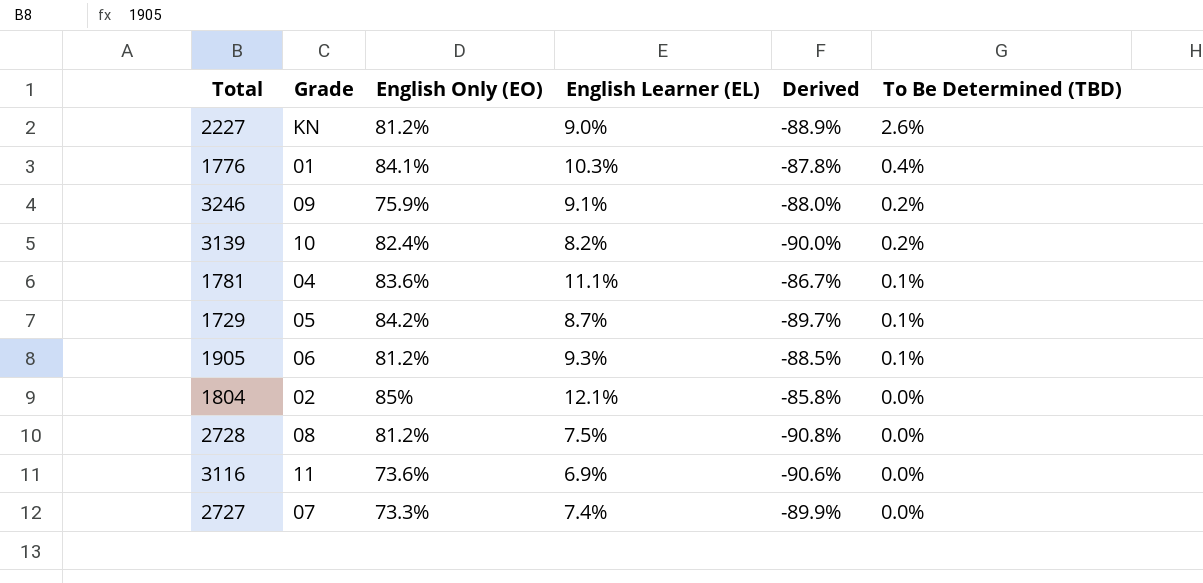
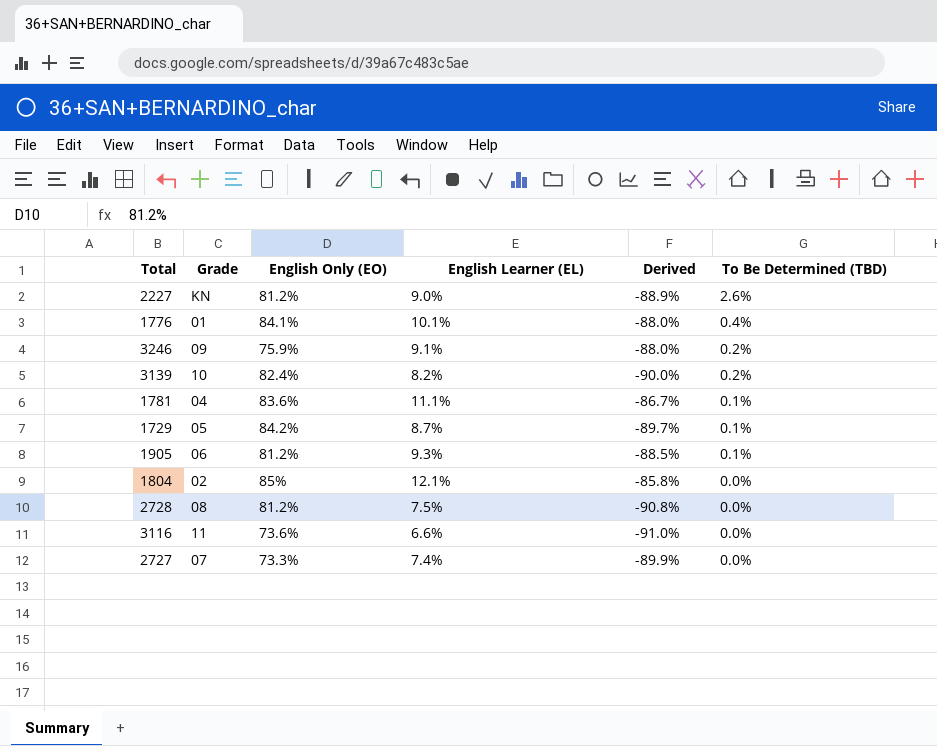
1776 | English Learner (EL): 10.3% -> 10.1%
1776 | Derived: -87.8% -> -88.0%
3116 | English Learner (EL): 6.9% -> 6.6%
3116 | Derived: -90.6% -> -91.0%

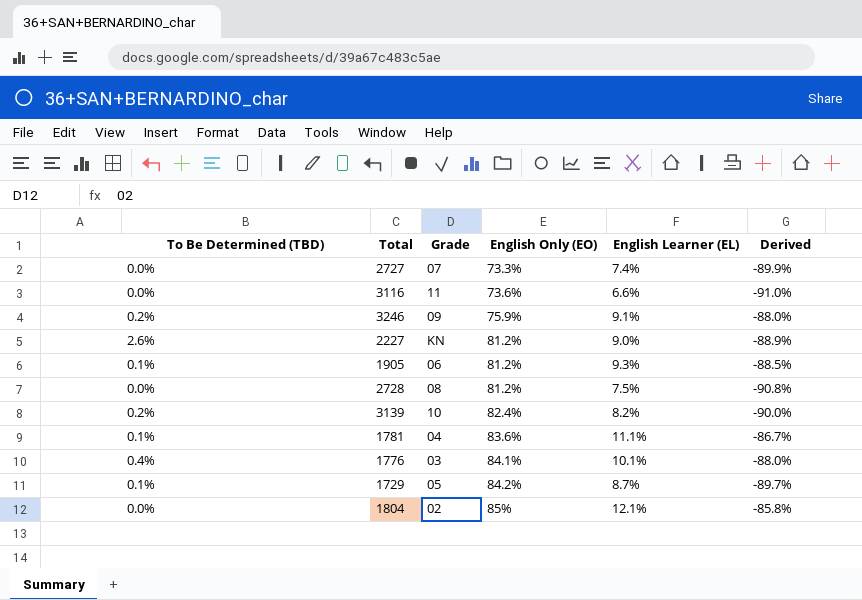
row order: To Be Determined (TBD) descending -> English Only (EO) ascending
column To Be Determined (TBD) | position: 6 -> 1
1776 | Grade: 01 -> 03

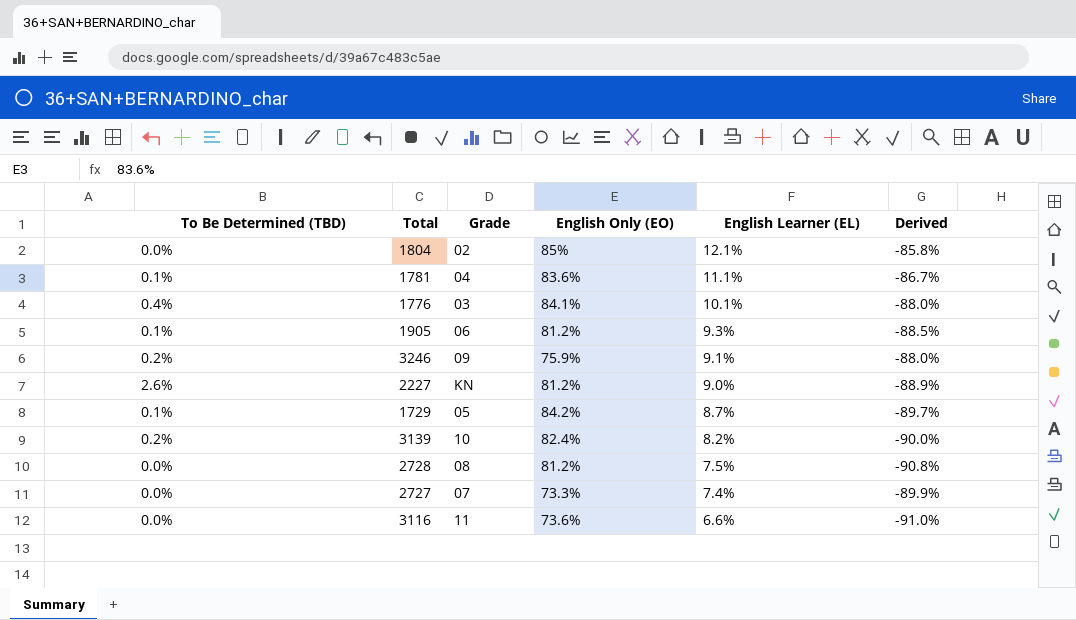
row order: English Only (EO) ascending -> English Learner (EL) descending

